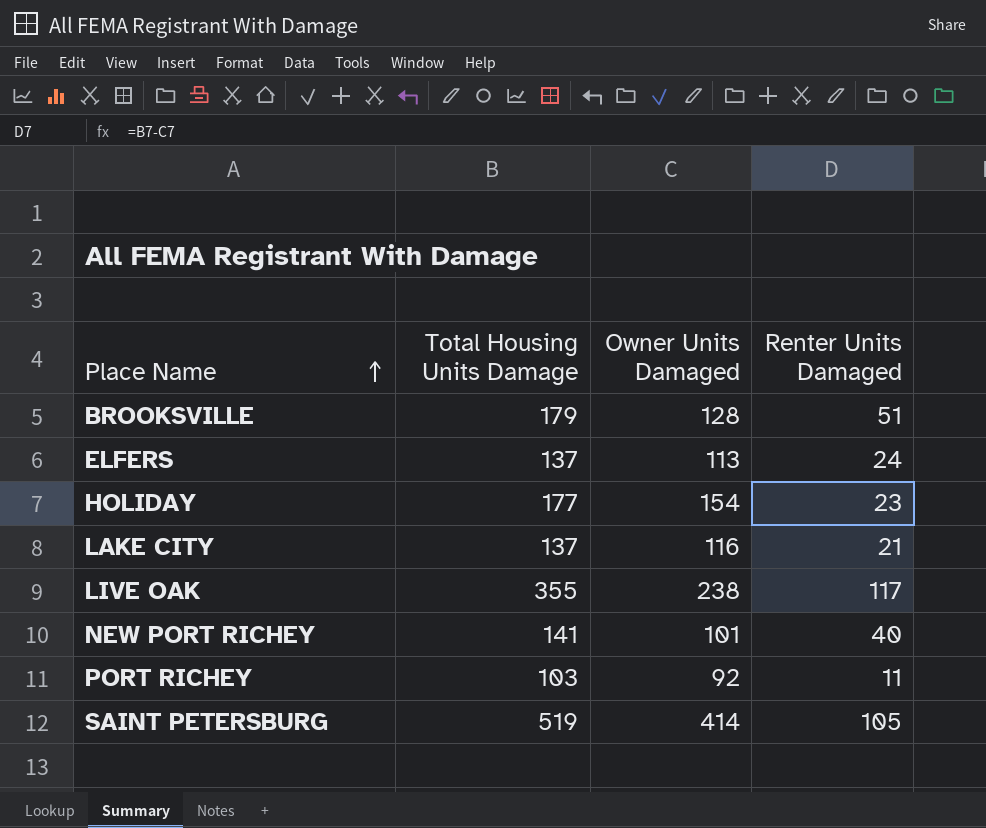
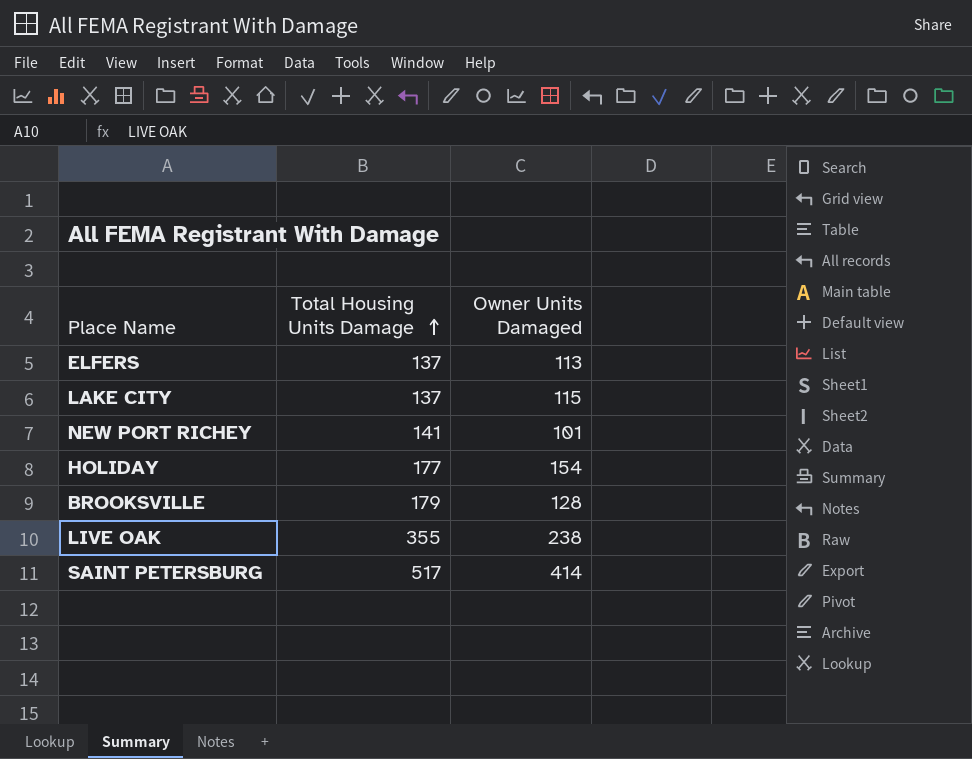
row order: Place Name ascending -> Total Housing Units Damage ascending
column Renter Units Damaged | formula: [Total Housing Units Damage] - [Owner Units Damaged] -> none
row PORT RICHEY: 103 | 92 | 11 -> none
LAKE CITY | Owner Units Damaged: 116 -> 115
SAINT PETERSBURG | Total Housing Units Damage: 519 -> 517

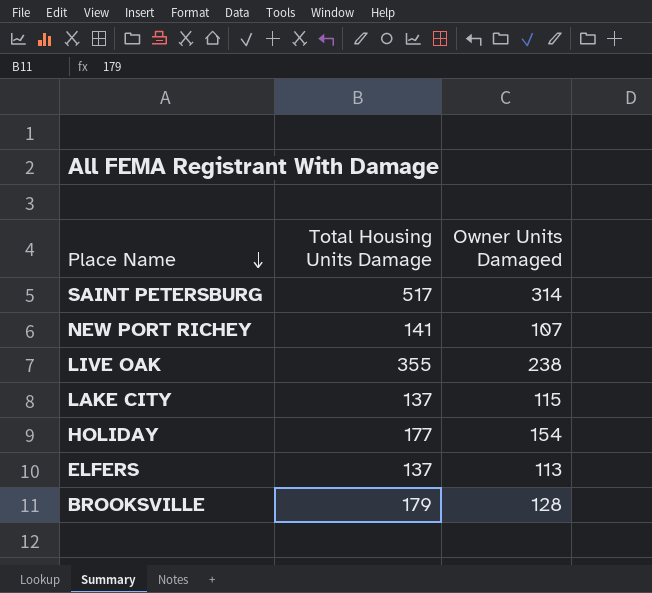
row order: Total Housing Units Damage ascending -> Place Name descending
SAINT PETERSBURG | Owner Units Damaged: 414 -> 314
NEW PORT RICHEY | Owner Units Damaged: 101 -> 107

